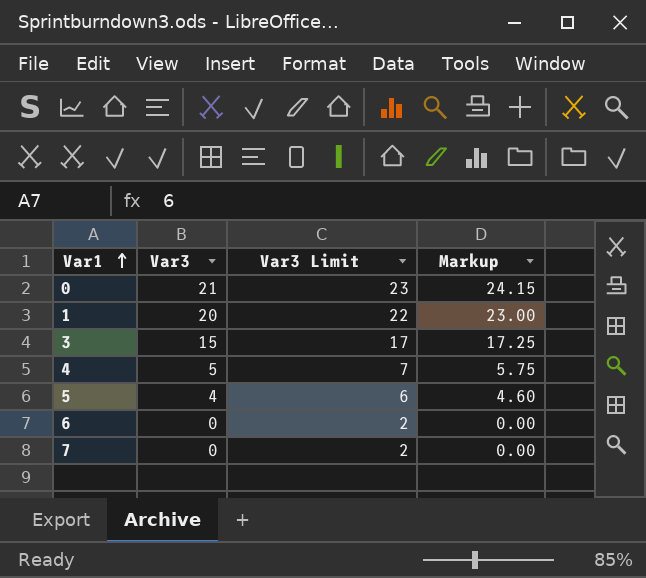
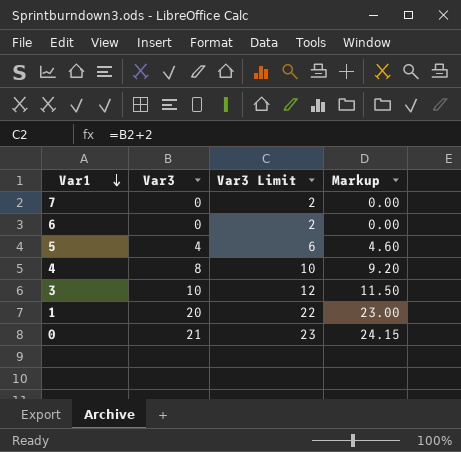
row order: Var1 ascending -> Var1 descending
4 | Var3: 5 -> 8
4 | Var3 Limit: 7 -> 10
4 | Markup: 5.75 -> 9.20
3 | Var3: 15 -> 10
3 | Var3 Limit: 17 -> 12
3 | Markup: 17.25 -> 11.50

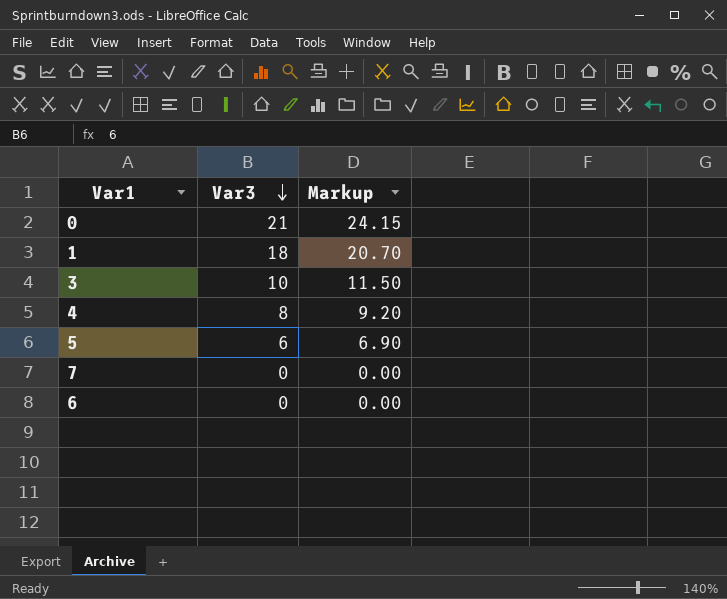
row order: Var1 descending -> Var3 descending
column Var3 Limit | formula: [Var3] + 2 -> none
1 | Var3: 20 -> 18
1 | Markup: 23.00 -> 20.70
5 | Var3: 4 -> 6
5 | Markup: 4.60 -> 6.90

